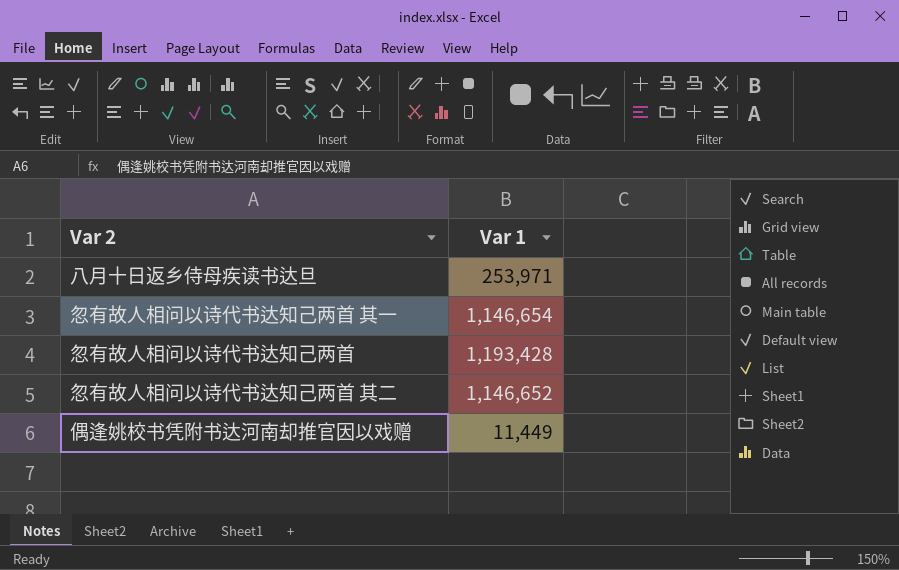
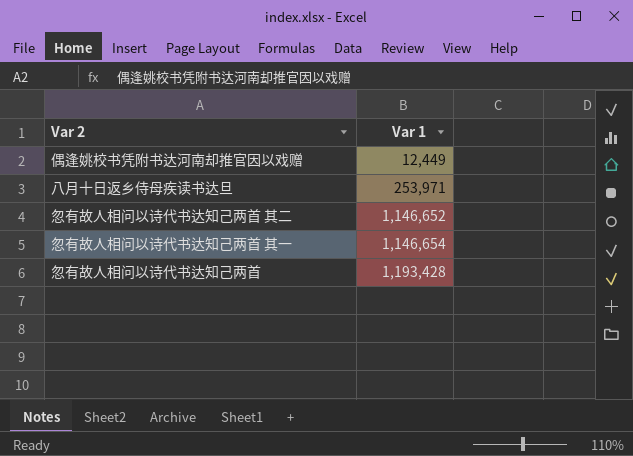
row order: none -> Var 1 ascending
偶逢姚校书凭附书达河南却推官因以戏赠 | Var 1: 11,449 -> 12,449

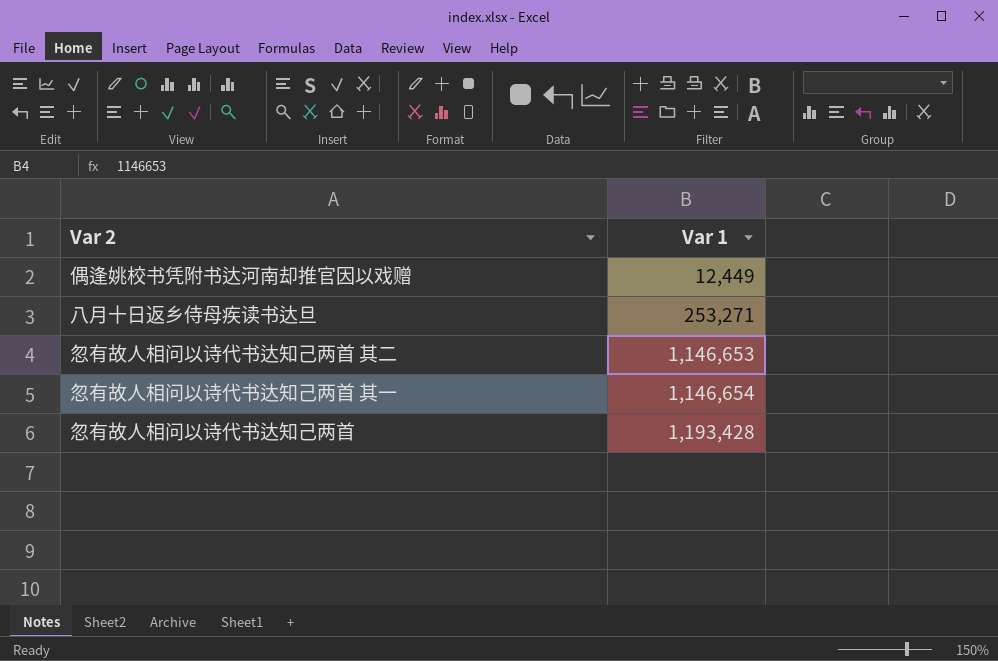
八月十日返乡侍母疾读书达旦 | Var 1: 253,971 -> 253,271
忽有故人相问以诗代书达知己两首 其二 | Var 1: 1,146,652 -> 1,146,653

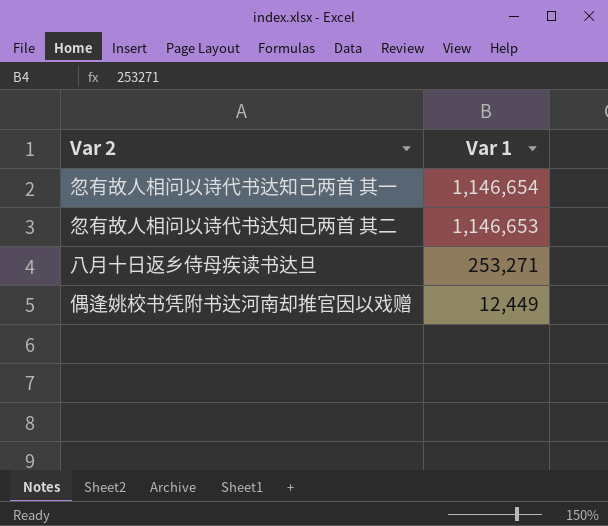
row order: Var 1 ascending -> Var 1 descending
row 忽有故人相问以诗代书达知己两首: 1,193,428 -> none

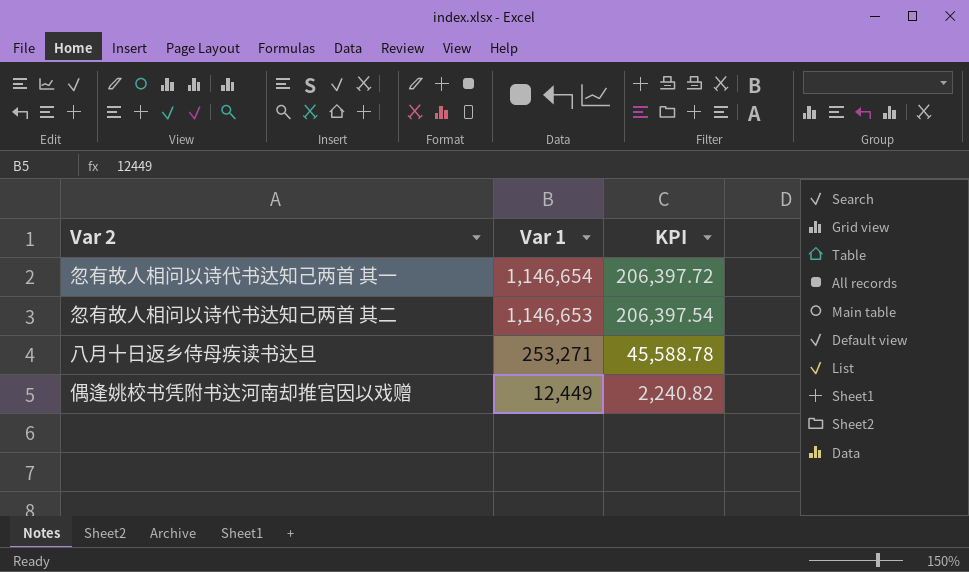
column KPI | formula: none -> [Var 1] * 0.18

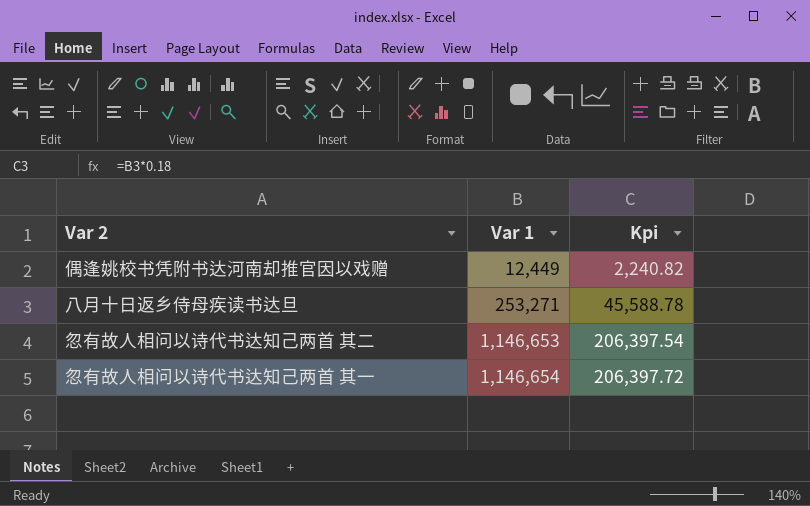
row order: Var 1 descending -> Var 1 ascending
column name: KPI -> Kpi

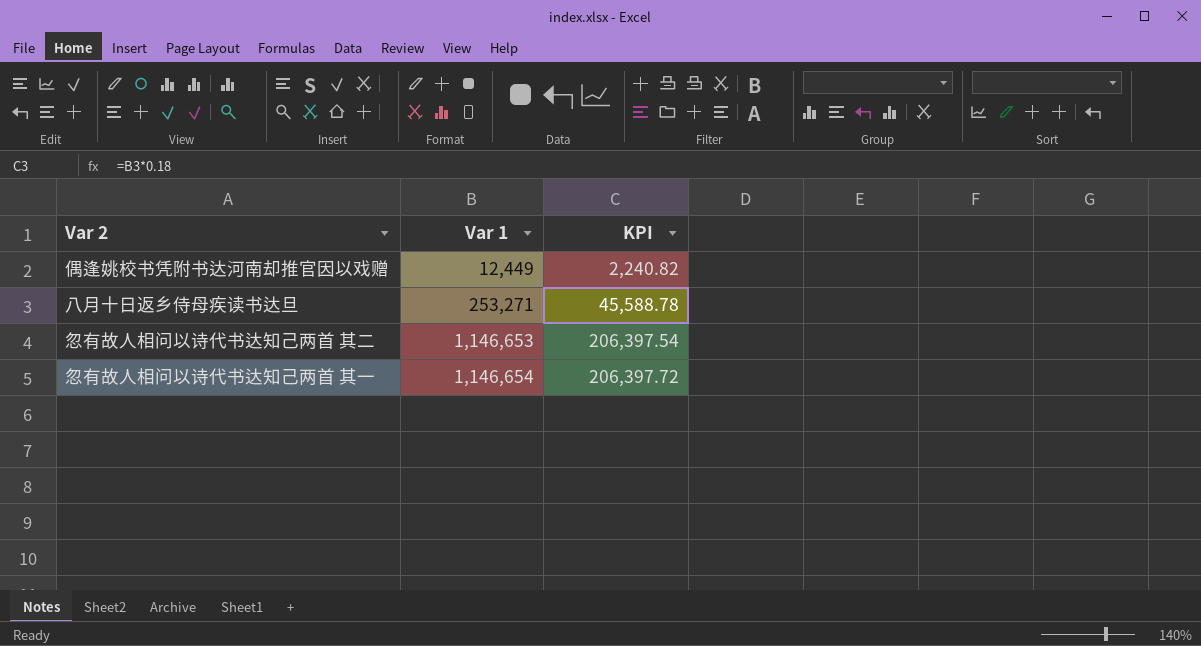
column name: Kpi -> KPI

